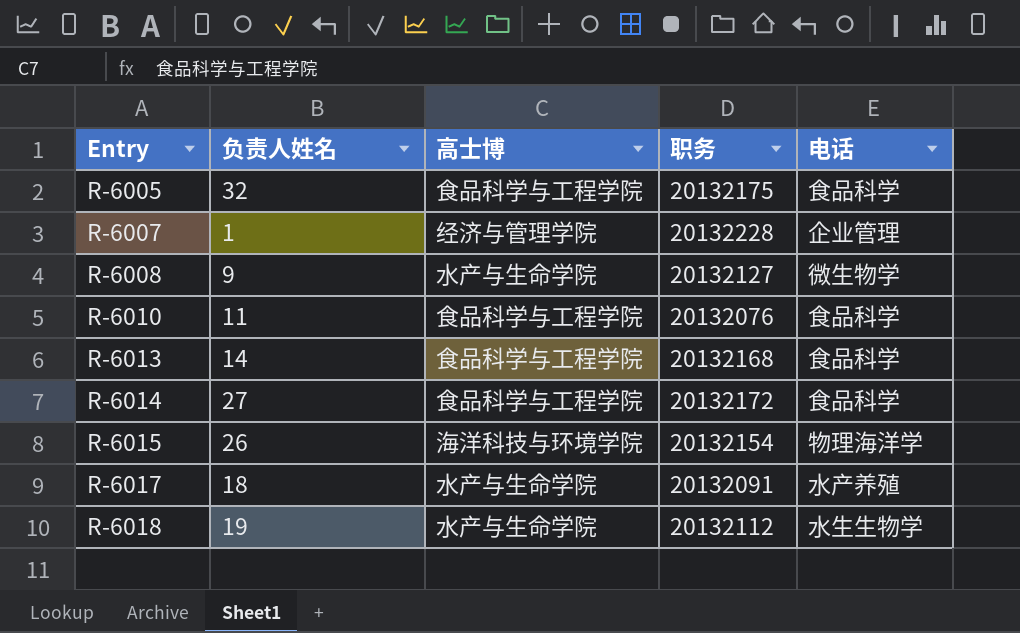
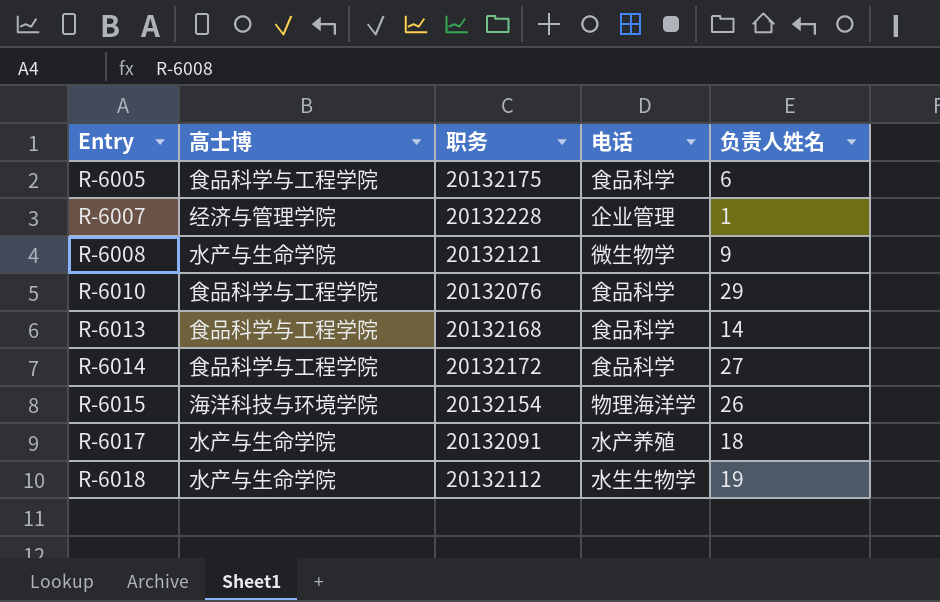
column 负责人姓名 | position: 2 -> 5
R-6005 | 负责人姓名: 32 -> 6
R-6008 | 职务: 20132127 -> 20132121
R-6010 | 负责人姓名: 11 -> 29

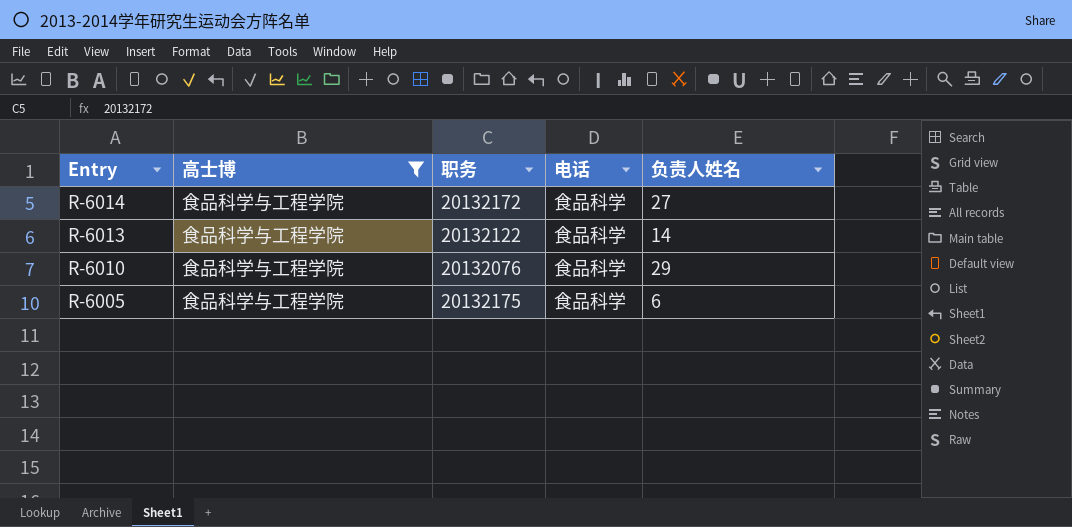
filter: none -> 高士博 = 食品科学与工程学院
row order: Entry ascending -> Entry descending
R-6013 | 职务: 20132168 -> 20132122

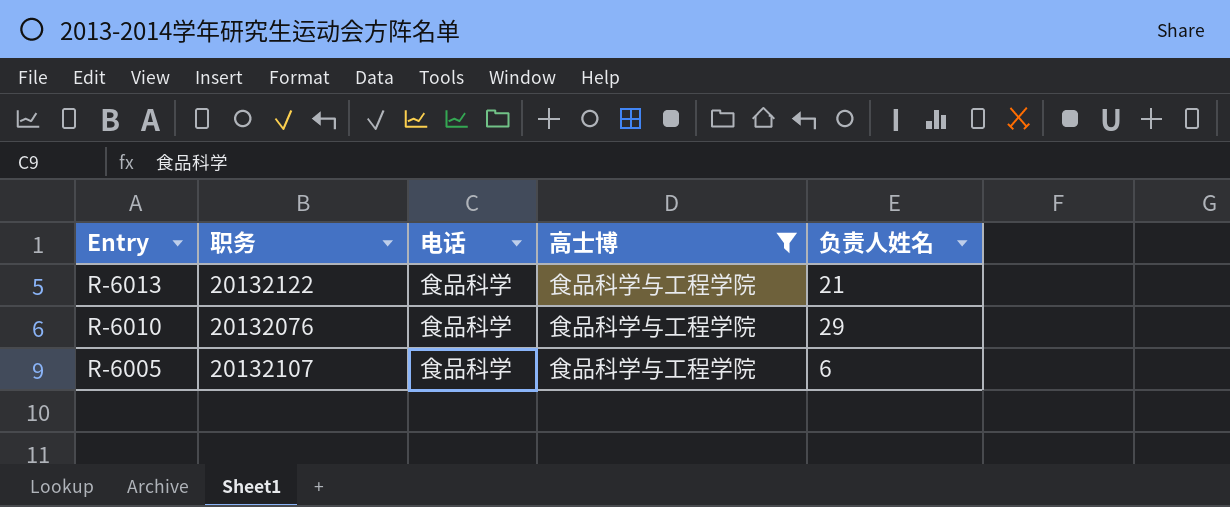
column 高士博 | position: 2 -> 4
row R-6014: 食品科学与工程学院 | 20132172 | 食品科学 | 27 -> none
R-6013 | 负责人姓名: 14 -> 21
R-6005 | 职务: 20132175 -> 20132107

